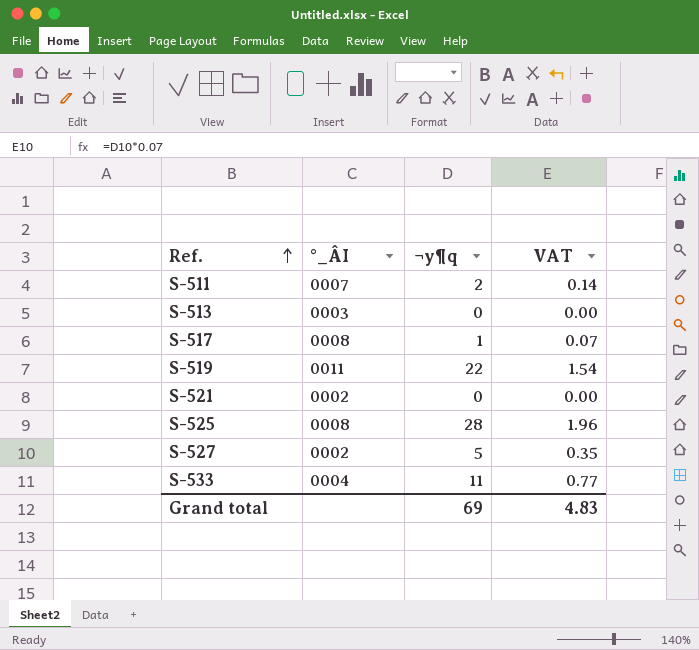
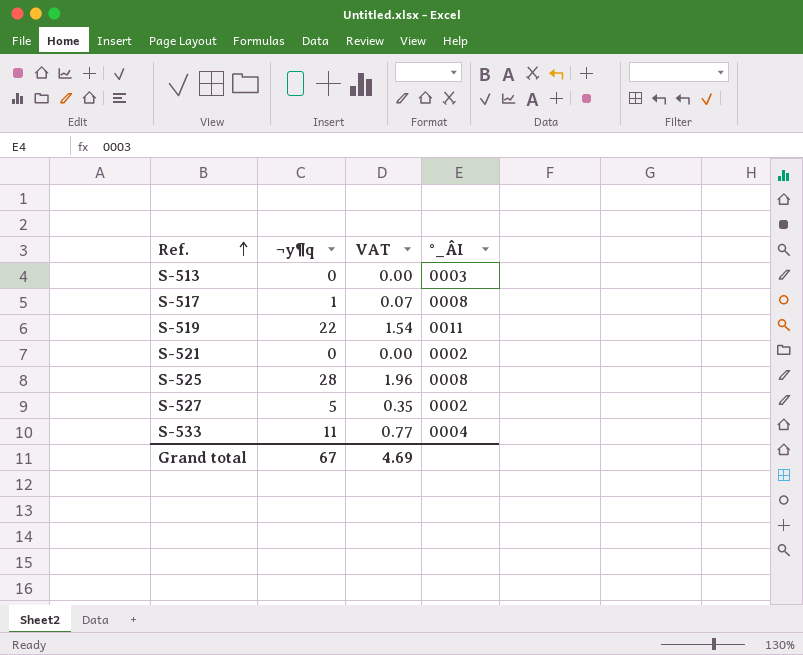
column °_ÂI | position: 2 -> 4
row S-511: 0007 | 2 | 0.14 -> none
Grand total | ¬y¶q: 69 -> 67
Grand total | VAT: 4.83 -> 4.69

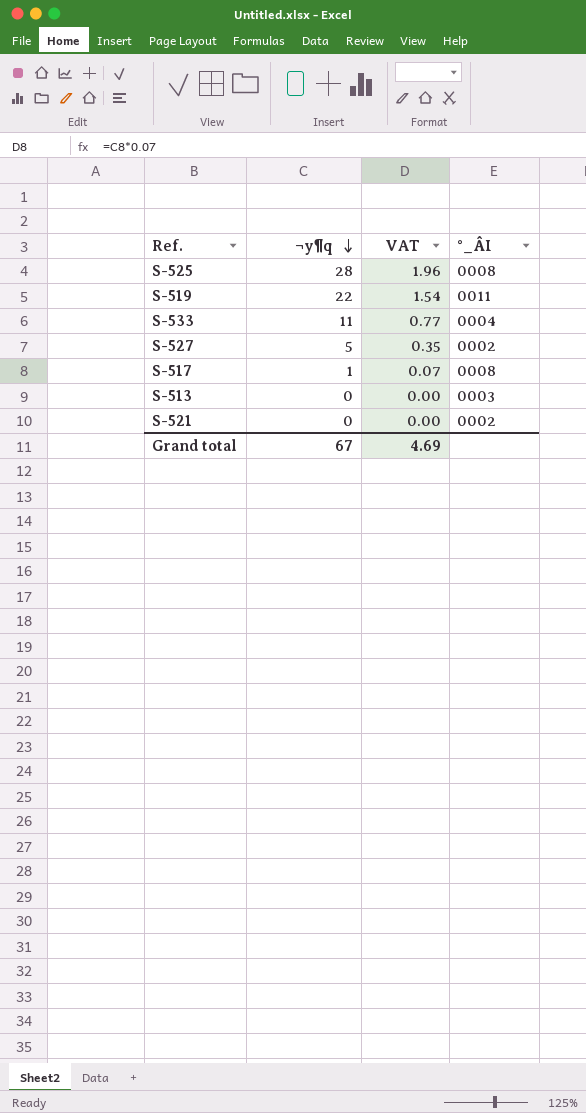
row order: Ref. ascending -> ¬y¶q descending

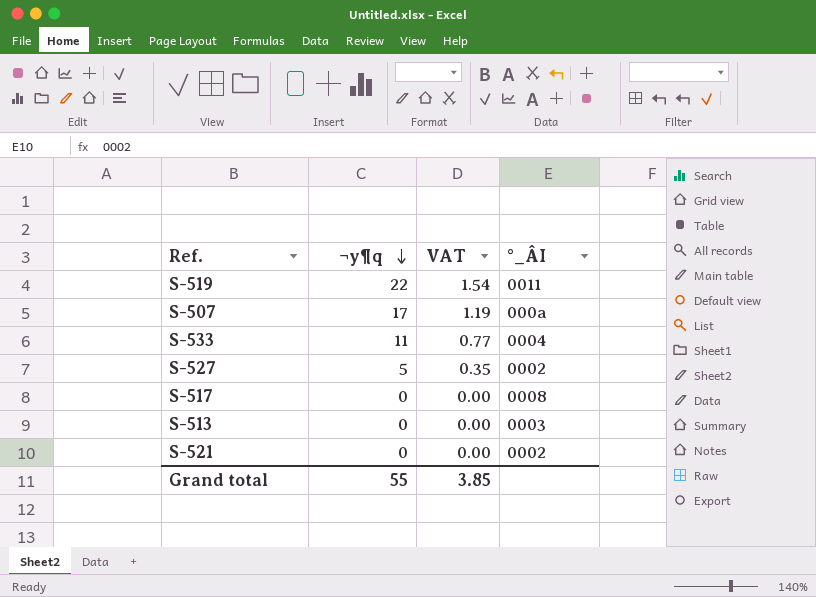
row S-525: 28 | 1.96 | 0008 -> none
row S-507: none -> 17 | 1.19 | 000a
S-517 | ¬y¶q: 1 -> 0
S-517 | VAT: 0.07 -> 0.00
Grand total | ¬y¶q: 67 -> 55
Grand total | VAT: 4.69 -> 3.85

